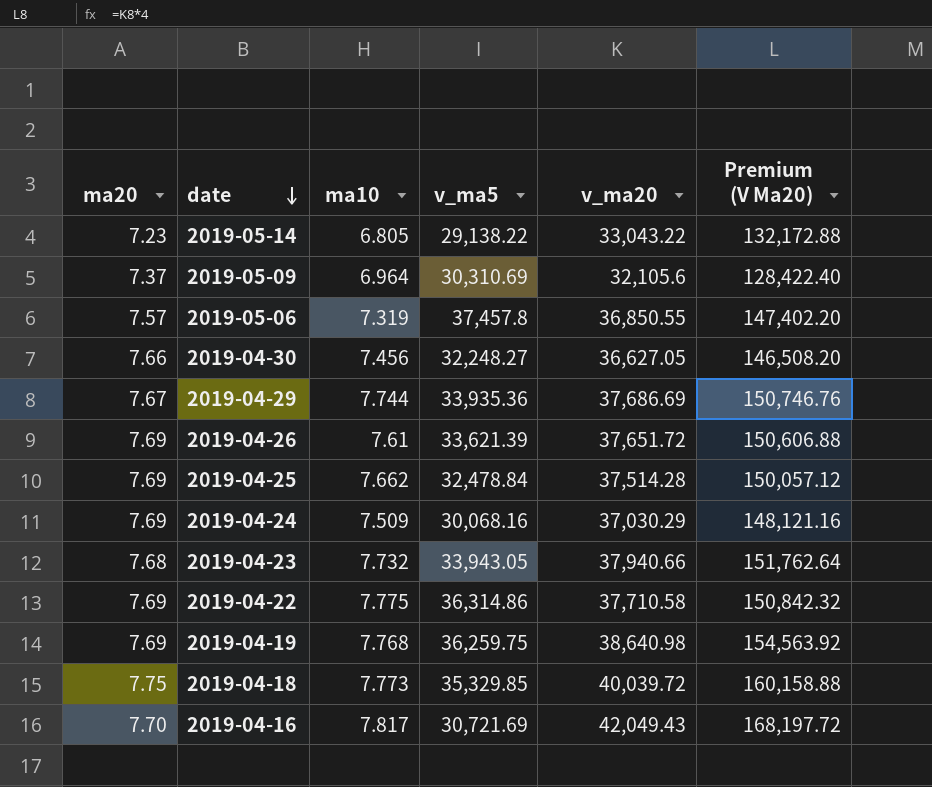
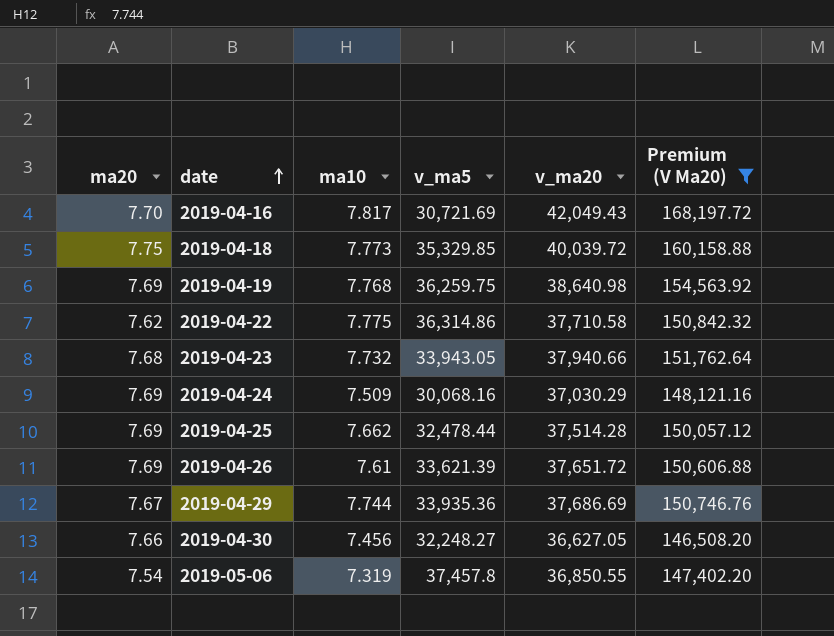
filter: none -> Premium (V Ma20) >= 146,508.20
row order: date descending -> date ascending
2019-04-22 | ma20: 7.69 -> 7.62
2019-04-25 | v_ma5: 32,478.84 -> 32,478.44
2019-05-06 | ma20: 7.57 -> 7.54

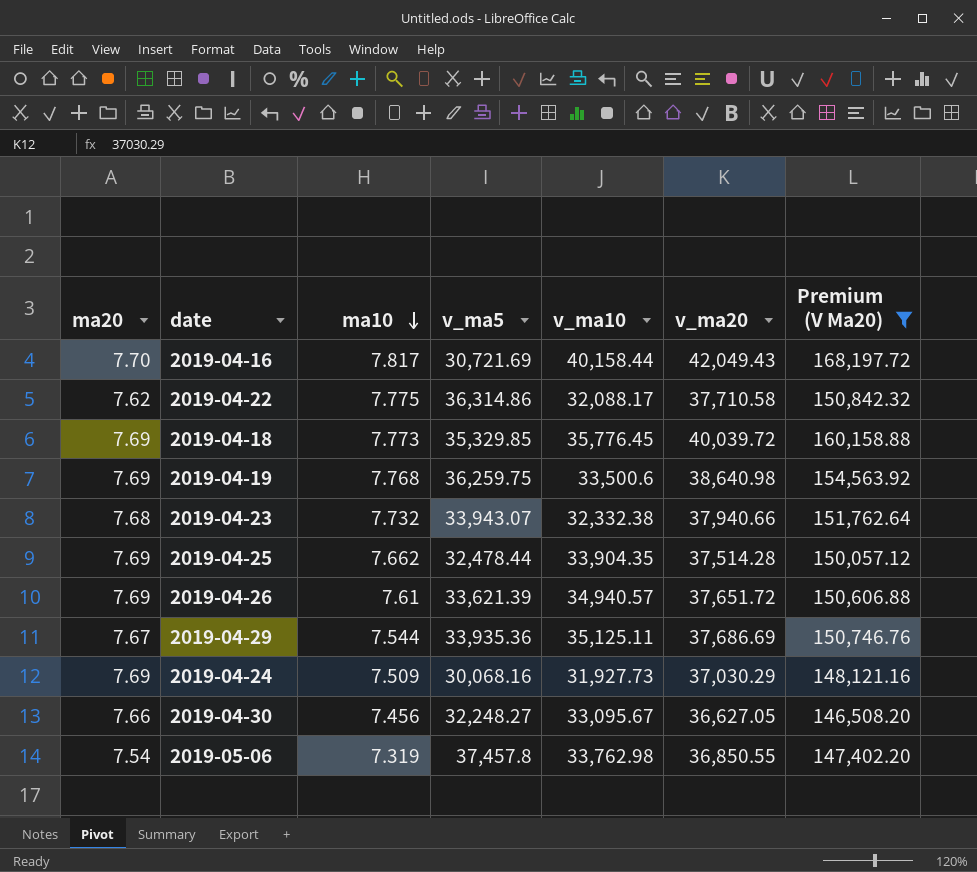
row order: date ascending -> ma10 descending
column v_ma10 | position: none -> 5
2019-04-18 | ma20: 7.75 -> 7.69
2019-04-23 | v_ma5: 33,943.05 -> 33,943.07
2019-04-29 | ma10: 7.744 -> 7.544

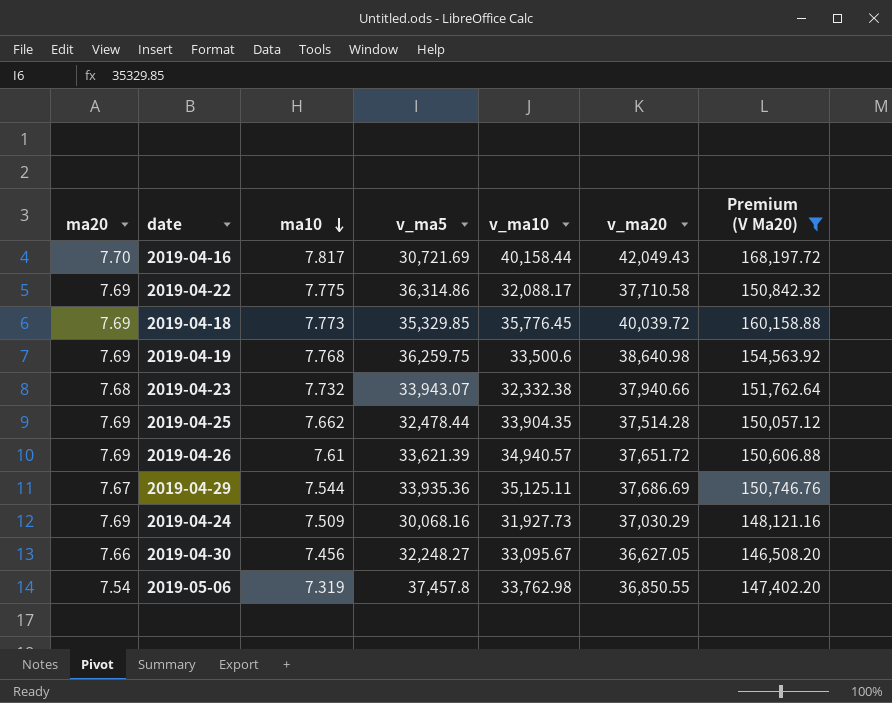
2019-04-22 | ma20: 7.62 -> 7.69

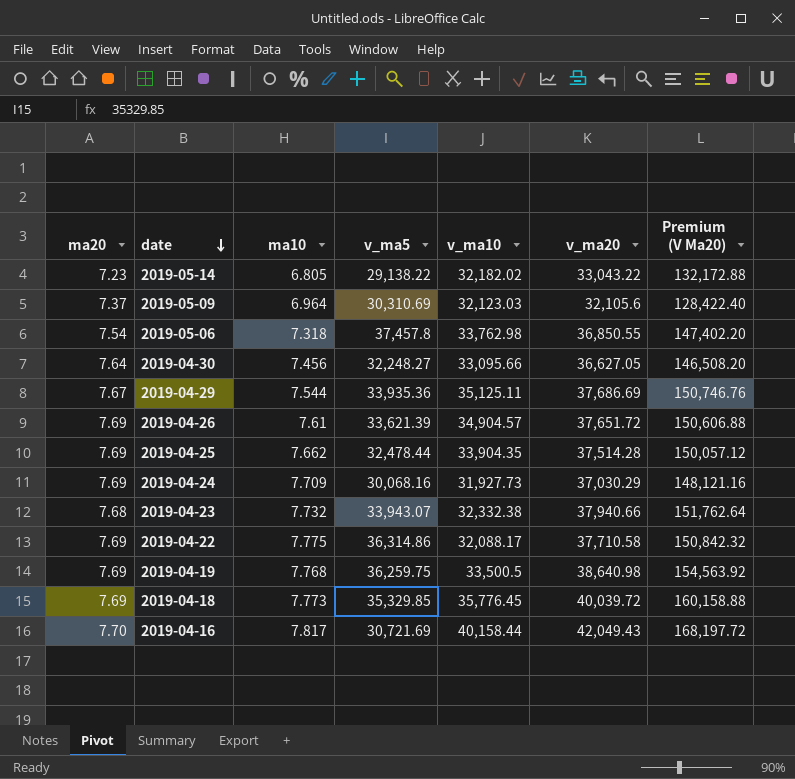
filter: Premium (V Ma20) >= 146,508.20 -> none
row order: ma10 descending -> date descending
2019-05-06 | ma10: 7.319 -> 7.318
2019-04-30 | ma20: 7.66 -> 7.64
2019-04-30 | v_ma10: 33,095.67 -> 33,095.66
2019-04-26 | v_ma10: 34,940.57 -> 34,904.57
2019-04-24 | ma10: 7.509 -> 7.709
2019-04-19 | v_ma10: 33,500.6 -> 33,500.5

